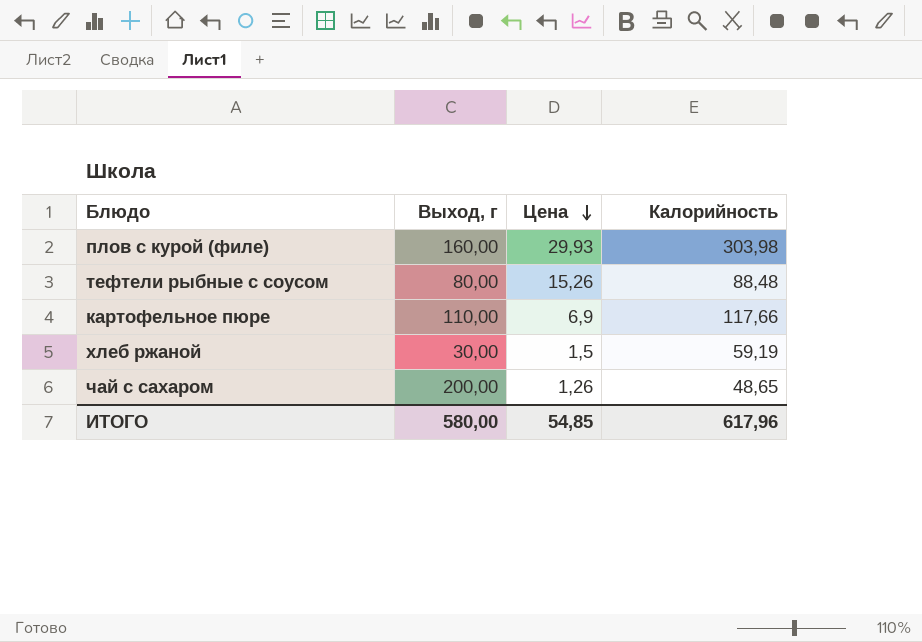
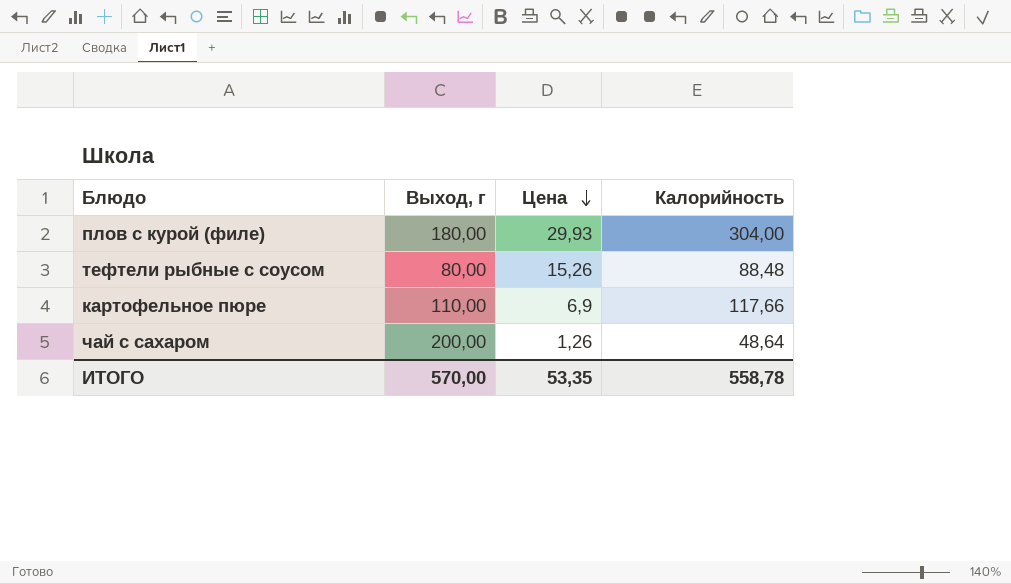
row хлеб ржаной: 30,00 | 1,5 | 59,19 -> none
плов с курой (филе) | Выход, г: 160,00 -> 180,00
плов с курой (филе) | Калорийность: 303,98 -> 304,00
чай с сахаром | Калорийность: 48,65 -> 48,64
ИТОГО | Выход, г: 580,00 -> 570,00
ИТОГО | Цена: 54,85 -> 53,35
ИТОГО | Калорийность: 617,96 -> 558,78

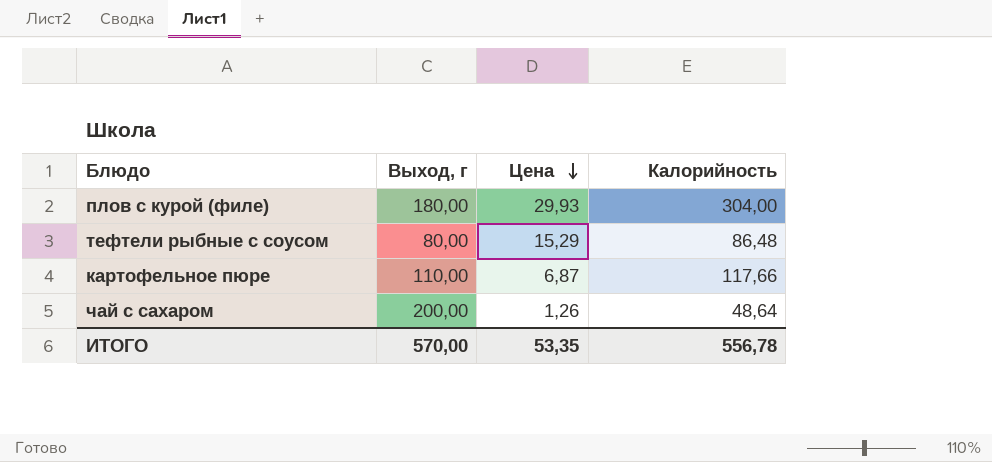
тефтели рыбные с соусом | Цена: 15,26 -> 15,29
тефтели рыбные с соусом | Калорийность: 88,48 -> 86,48
картофельное пюре | Цена: 6,9 -> 6,87
ИТОГО | Калорийность: 558,78 -> 556,78

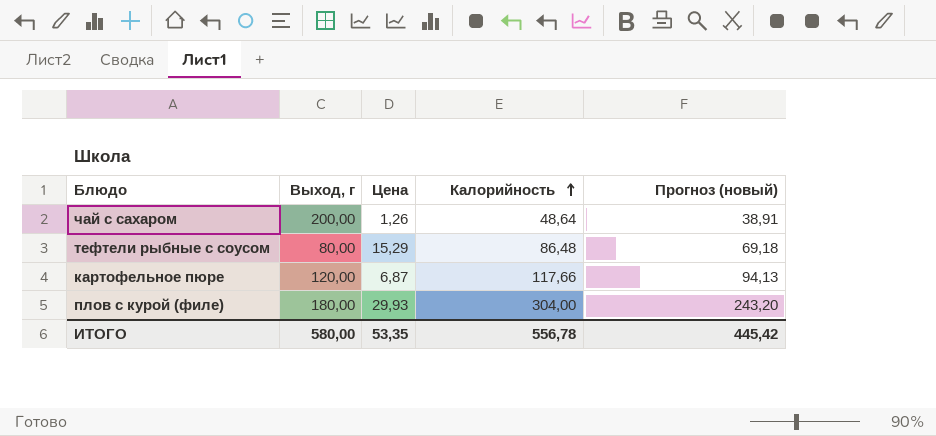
row order: Цена descending -> Калорийность ascending
column Прогноз (новый) | formula: none -> [Калорийность] * 0,8
картофельное пюре | Выход, г: 110,00 -> 120,00
ИТОГО | Выход, г: 570,00 -> 580,00

